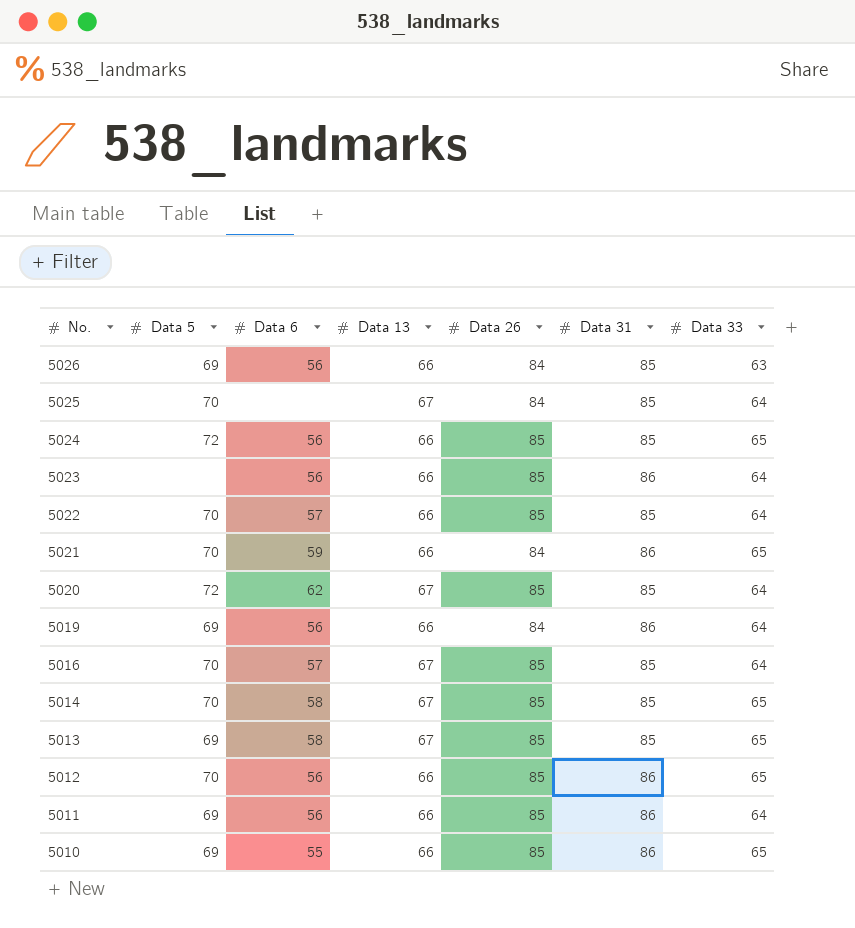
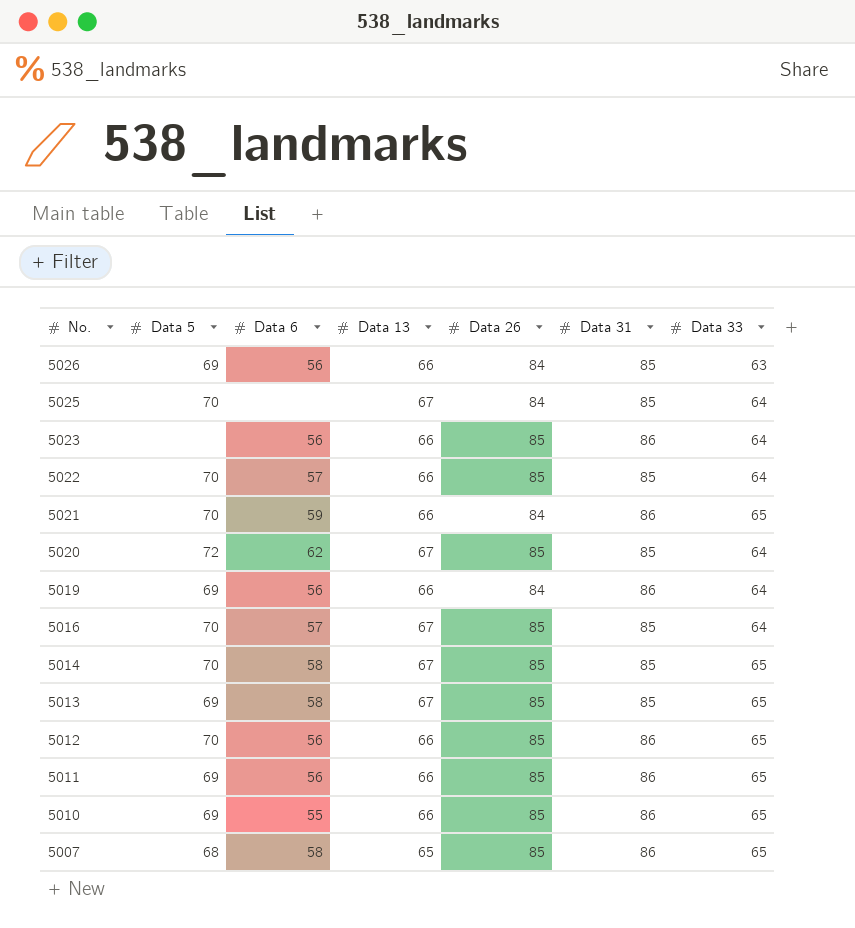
row 5024: 72 | 56 | 66 | 85 | 85 | 65 -> none
5011 | Data 33: 64 -> 65
row 5007: none -> 68 | 58 | 65 | 85 | 86 | 65

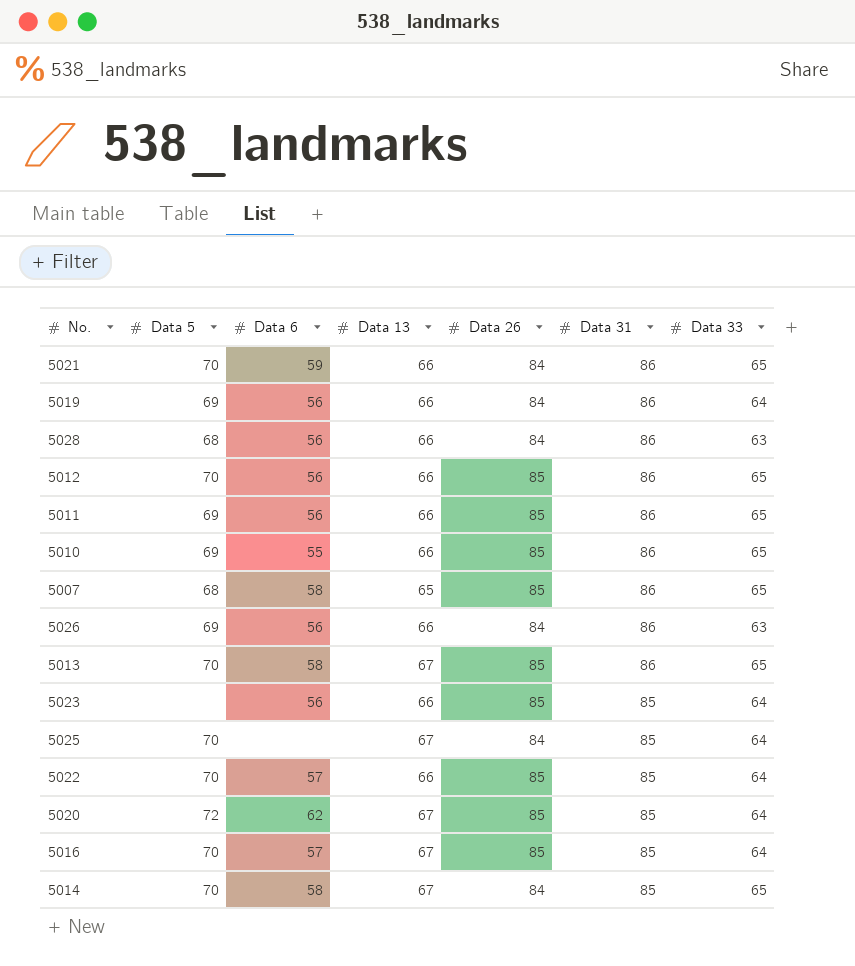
row order: No. descending -> Data 31 descending
row 5028: none -> 68 | 56 | 66 | 84 | 86 | 63
5026 | Data 31: 85 -> 86
5013 | Data 5: 69 -> 70
5013 | Data 31: 85 -> 86
5023 | Data 31: 86 -> 85
5014 | Data 26: 85 -> 84

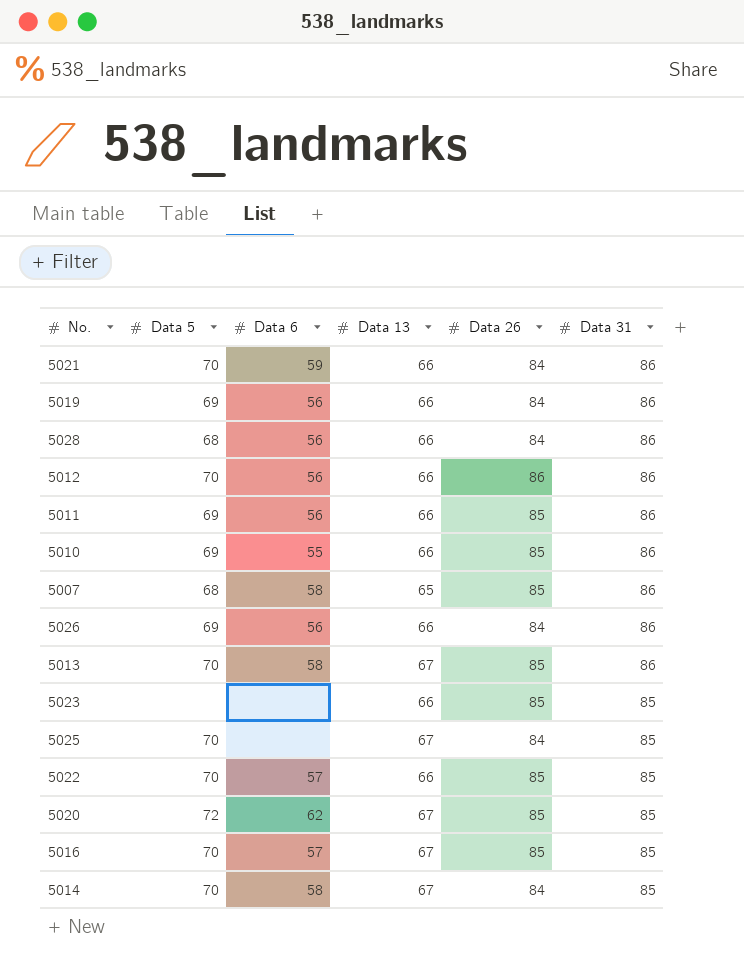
column Data 33 | position: 7 -> none
5012 | Data 26: 85 -> 86
5023 | Data 6: 56 -> none

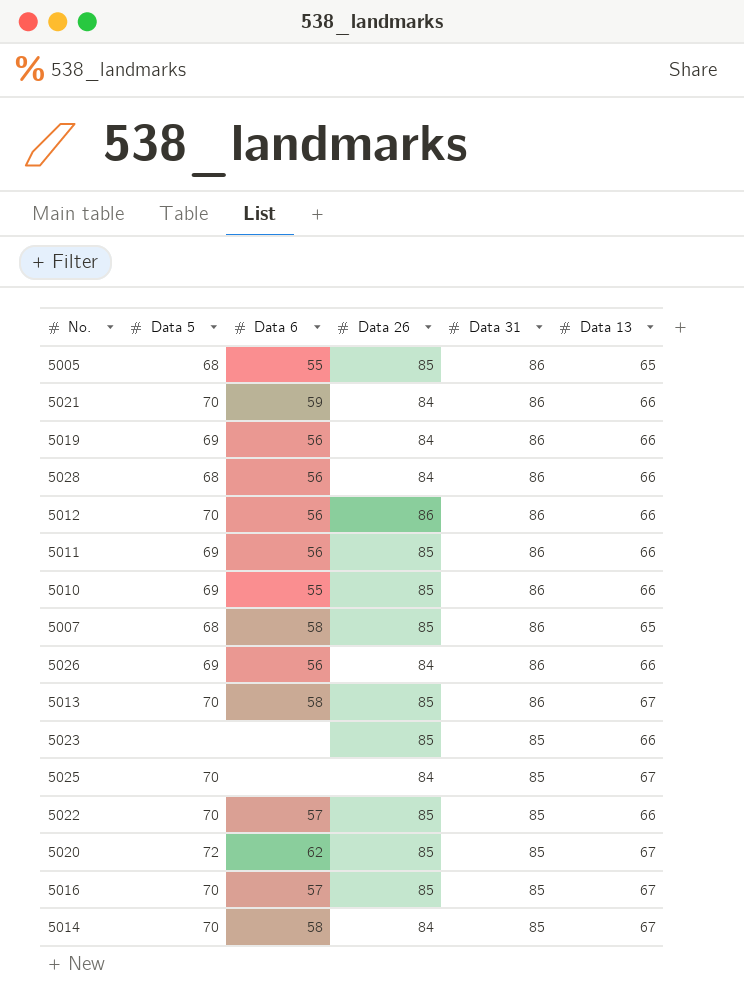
column Data 13 | position: 4 -> 6
row 5005: none -> 68 | 55 | 85 | 86 | 65

